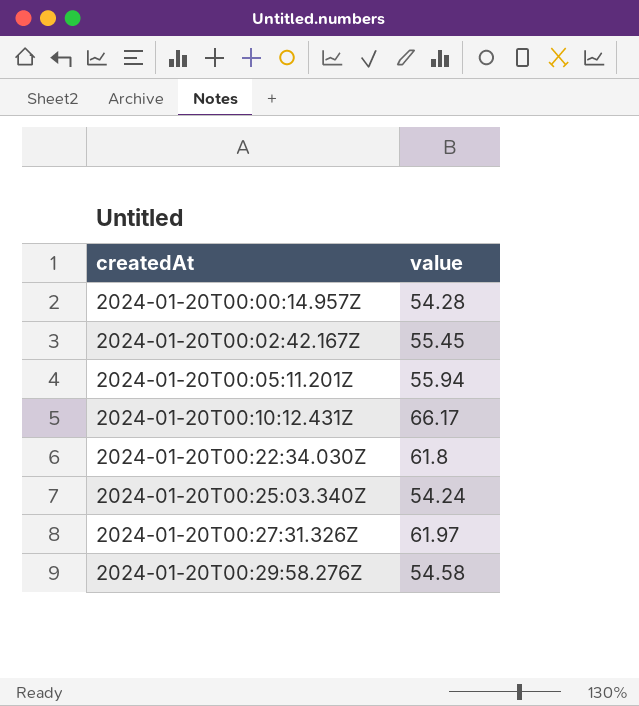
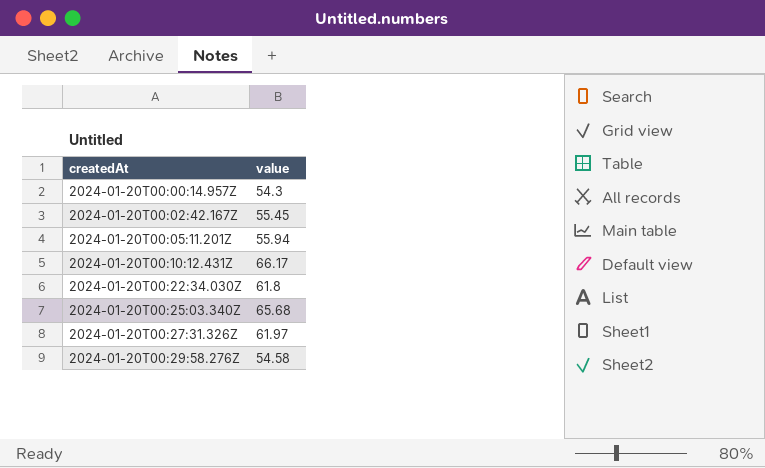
2024-01-20T00:00:14.957Z | value: 54.28 -> 54.3
2024-01-20T00:25:03.340Z | value: 54.24 -> 65.68

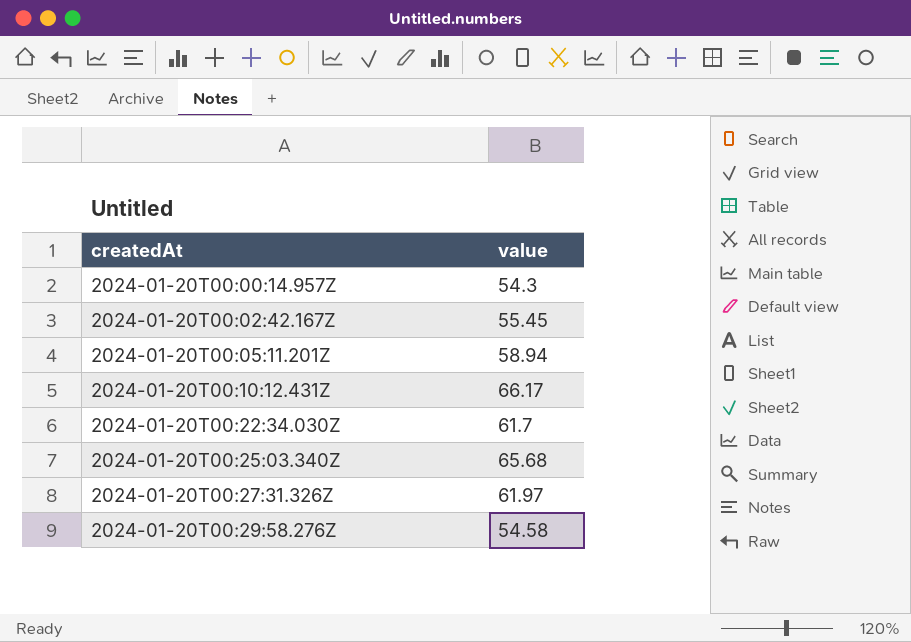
2024-01-20T00:05:11.201Z | value: 55.94 -> 58.94
2024-01-20T00:22:34.030Z | value: 61.8 -> 61.7

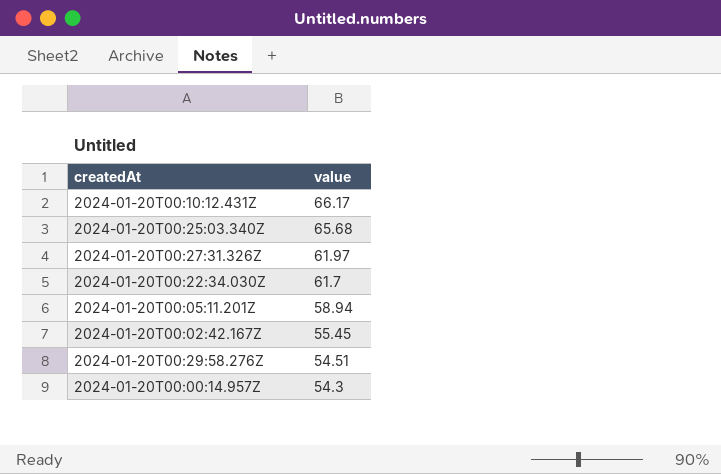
row order: createdAt ascending -> value descending
2024-01-20T00:29:58.276Z | value: 54.58 -> 54.51

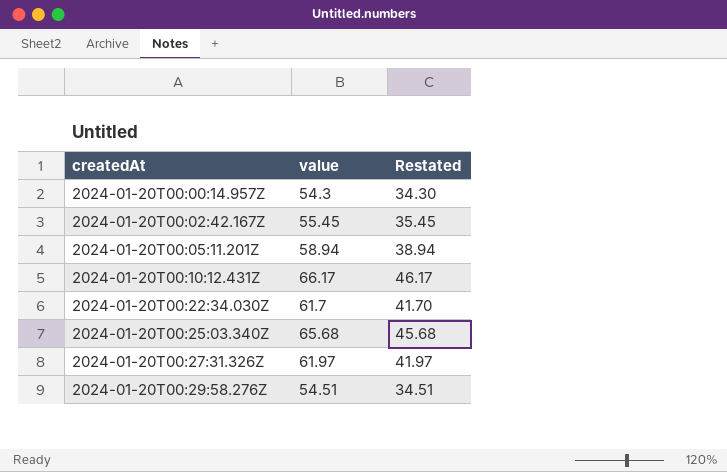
row order: value descending -> createdAt ascending
column Restated | formula: none -> [value] - 20

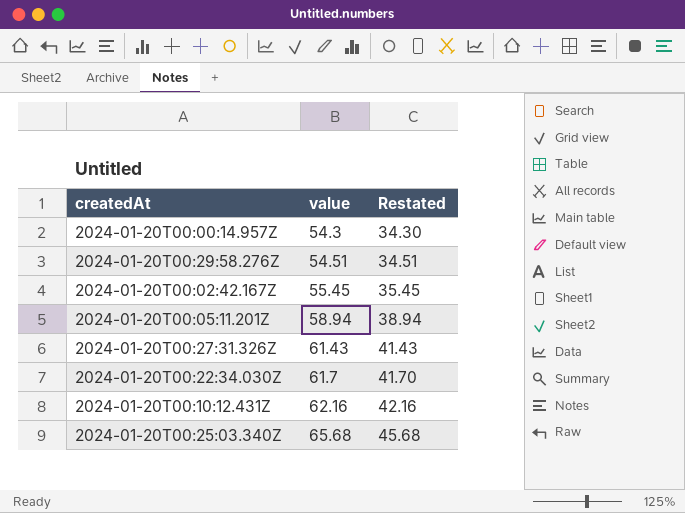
row order: createdAt ascending -> value ascending
2024-01-20T00:27:31.326Z | value: 61.97 -> 61.43
2024-01-20T00:27:31.326Z | Restated: 41.97 -> 41.43
2024-01-20T00:10:12.431Z | value: 66.17 -> 62.16
2024-01-20T00:10:12.431Z | Restated: 46.17 -> 42.16

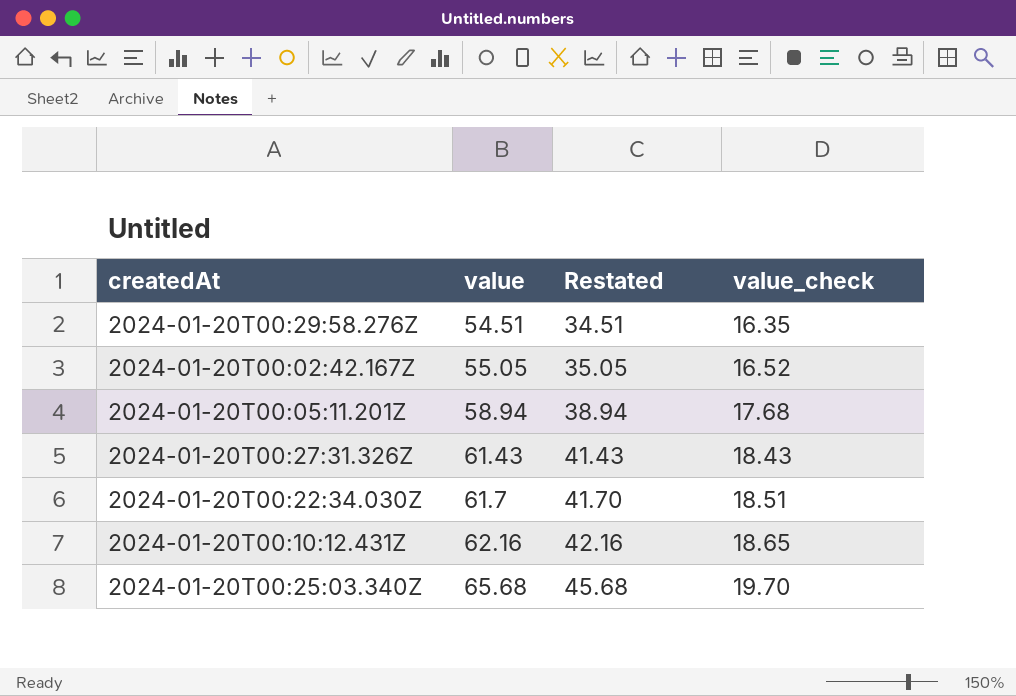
column value_check | formula: none -> [value] * 0.3
row 2024-01-20T00:00:14.957Z: 54.3 | 34.30 -> none
2024-01-20T00:02:42.167Z | value: 55.45 -> 55.05
2024-01-20T00:02:42.167Z | Restated: 35.45 -> 35.05

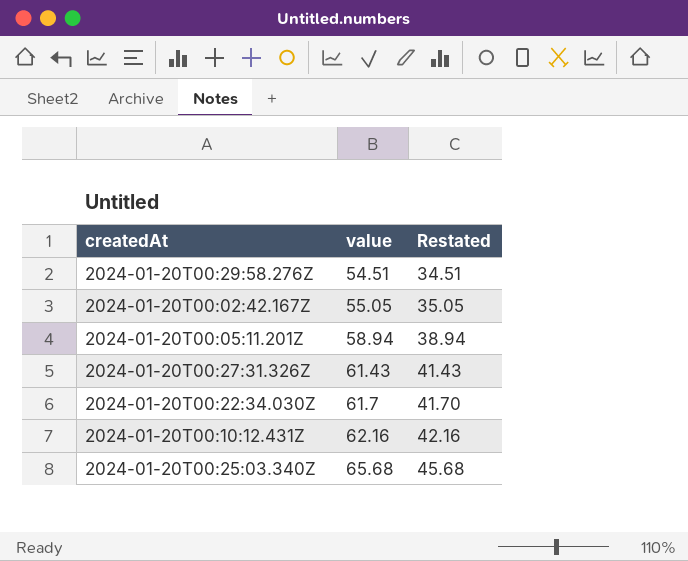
column value_check | formula: [value] * 0.3 -> none

